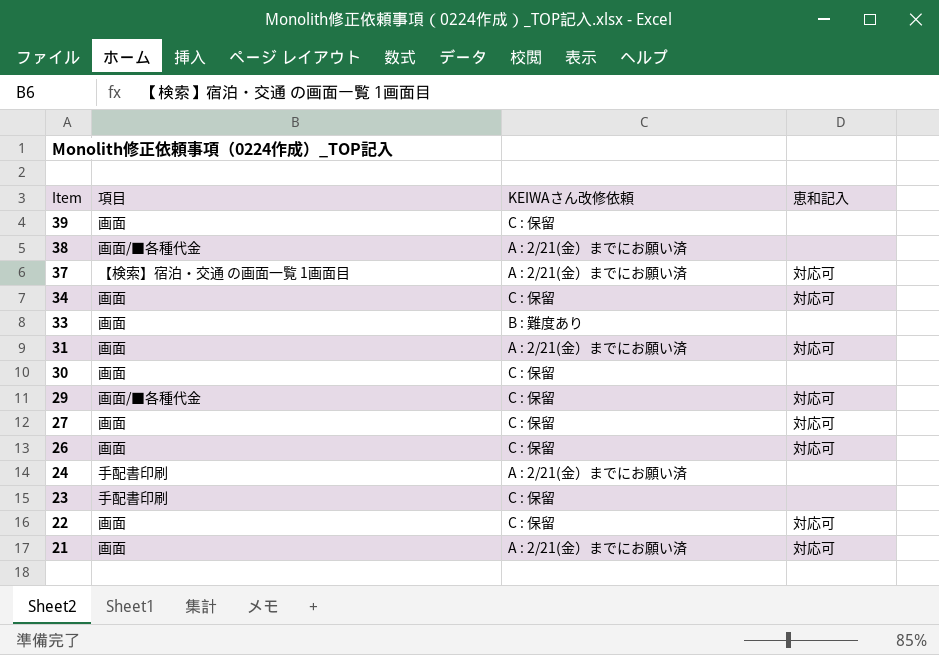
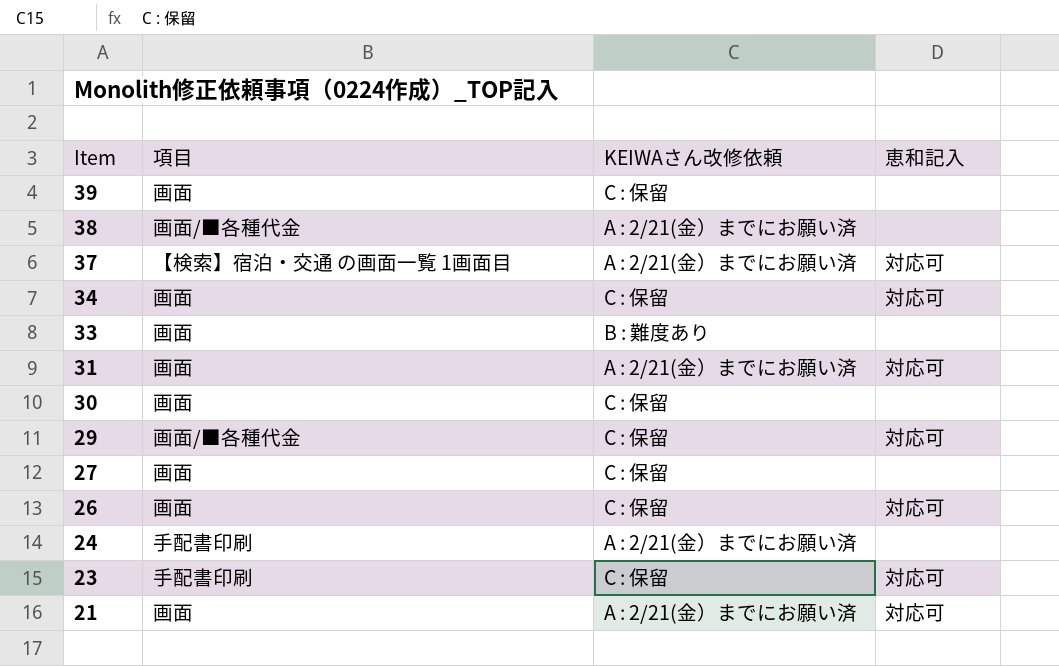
row 22: 画面 | C : 保留 | 対応可 -> none
27 | 恵和記入: 対応可 -> none
23 | 恵和記入: none -> 対応可

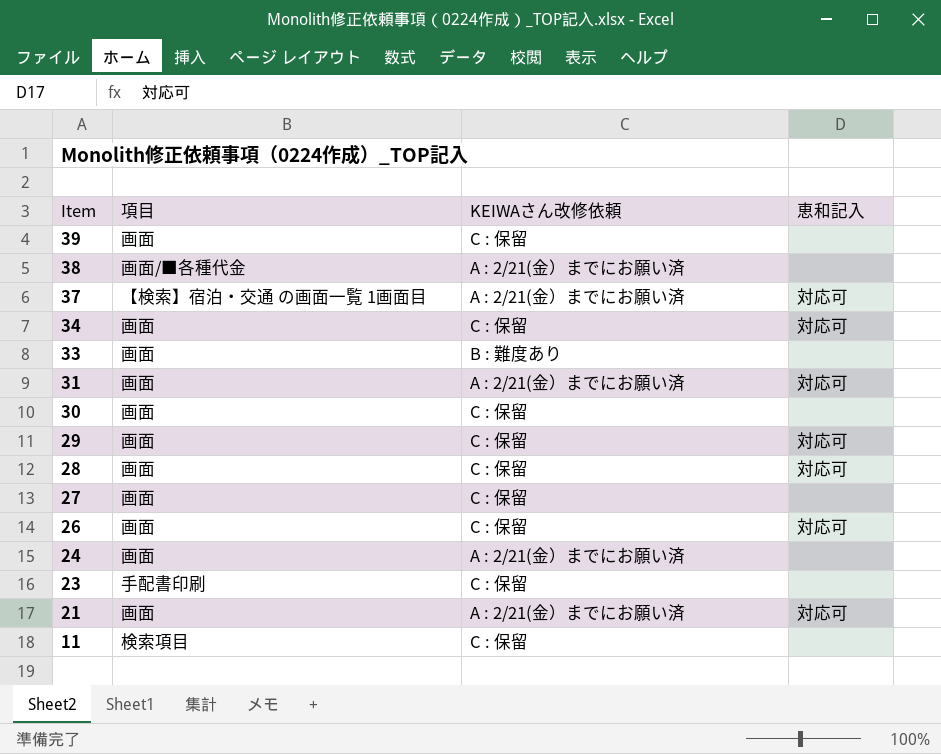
29 | 項目: 画面/■各種代金 -> 画面
row 28: none -> 画面 | C : 保留 | 対応可
24 | 項目: 手配書印刷 -> 画面
23 | 恵和記入: 対応可 -> none
row 11: none -> 検索項目 | C : 保留 | none

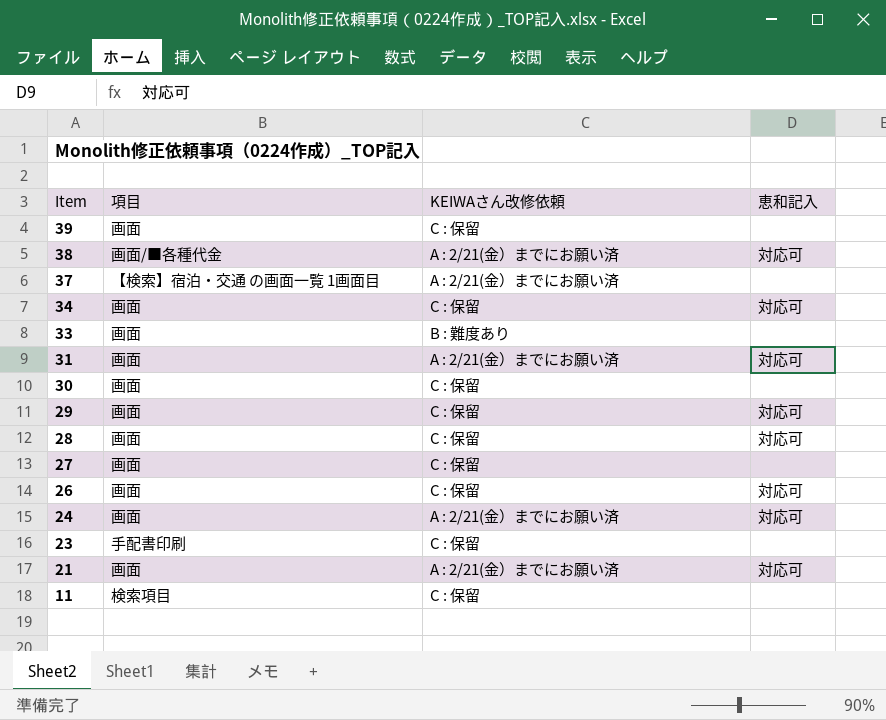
38 | 恵和記入: none -> 対応可
37 | 恵和記入: 対応可 -> none
24 | 恵和記入: none -> 対応可

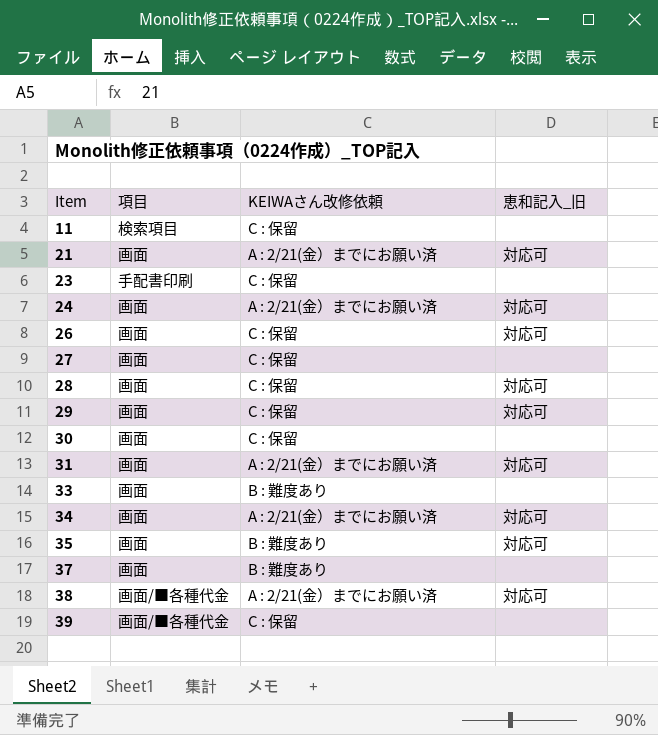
row order: Item descending -> Item ascending
column name: 恵和記入 -> 恵和記入_旧
34 | KEIWAさん改修依頼: C : 保留 -> A : 2/21(金）までにお願い済
row 35: none -> 画面 | B : 難度あり | 対応可
37 | 項目: 【検索】宿泊・交通 の画面一覧 1画面目 -> 画面
37 | KEIWAさん改修依頼: A : 2/21(金）までにお願い済 -> B : 難度あり
39 | 項目: 画面 -> 画面/■各種代金

